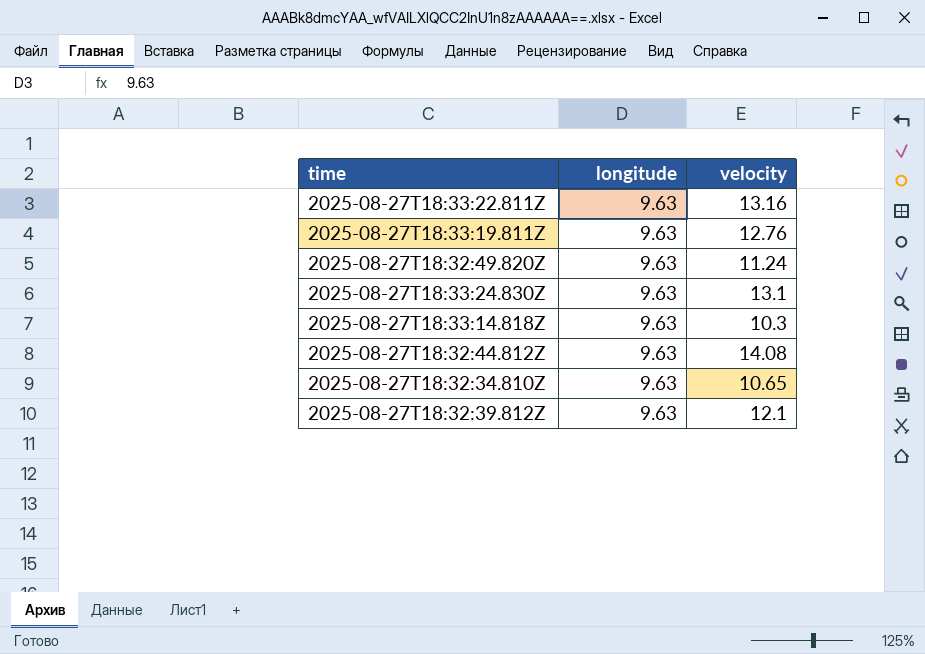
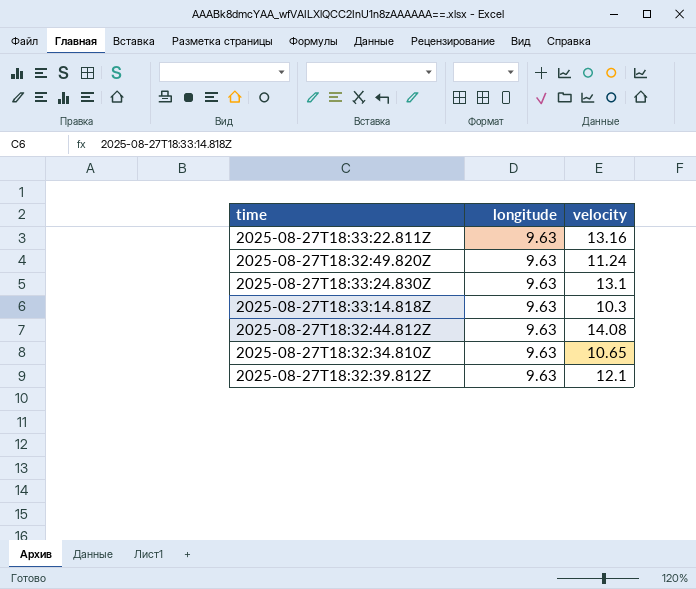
row 2025-08-27T18:33:19.811Z: 9.63 | 12.76 -> none

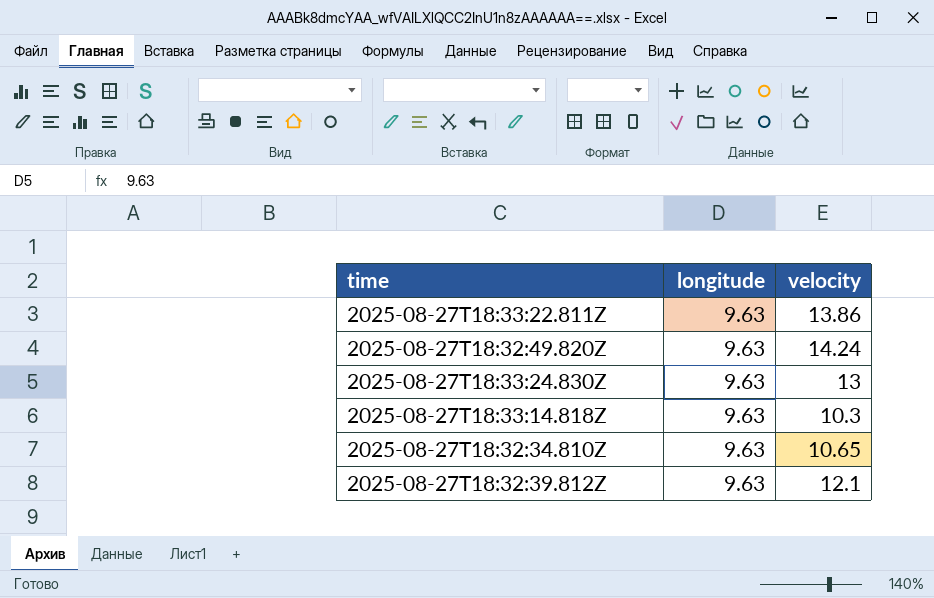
row 2025-08-27T18:32:44.812Z: 9.63 | 14.08 -> none
2025-08-27T18:33:22.811Z | velocity: 13.16 -> 13.86
2025-08-27T18:32:49.820Z | velocity: 11.24 -> 14.24
2025-08-27T18:33:24.830Z | velocity: 13.1 -> 13

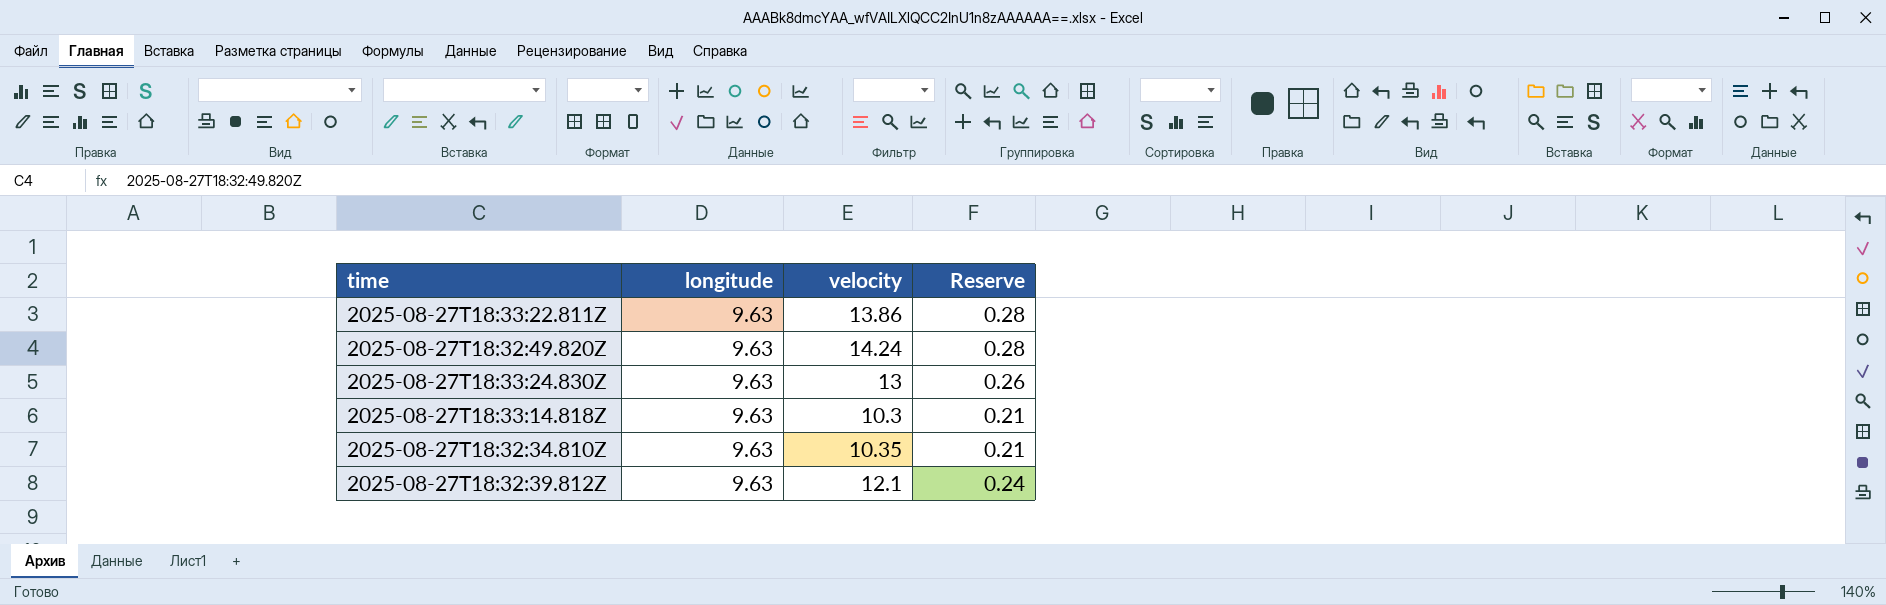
column Reserve | formula: none -> [velocity] * 0.02
2025-08-27T18:32:34.810Z | velocity: 10.65 -> 10.35

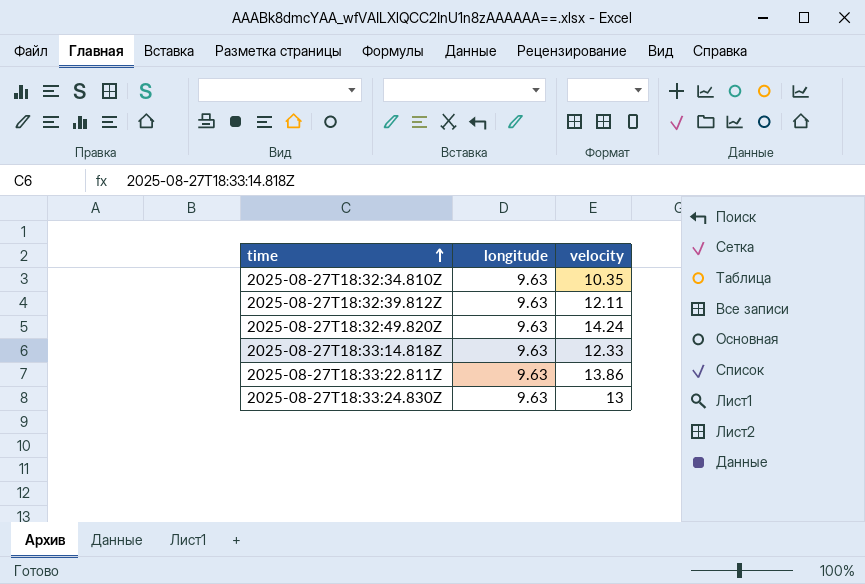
row order: none -> time ascending
column Reserve | formula: [velocity] * 0.02 -> none
2025-08-27T18:32:39.812Z | velocity: 12.1 -> 12.11
2025-08-27T18:33:14.818Z | velocity: 10.3 -> 12.33

